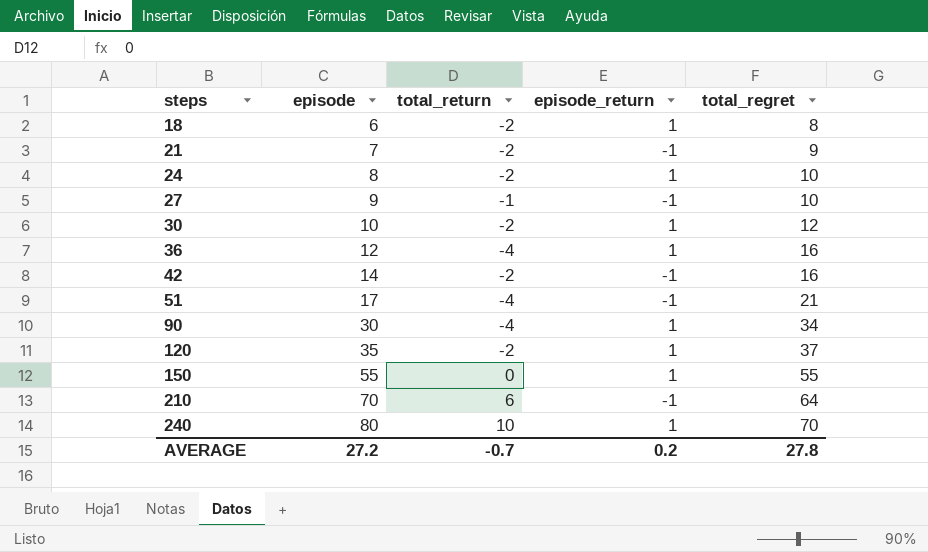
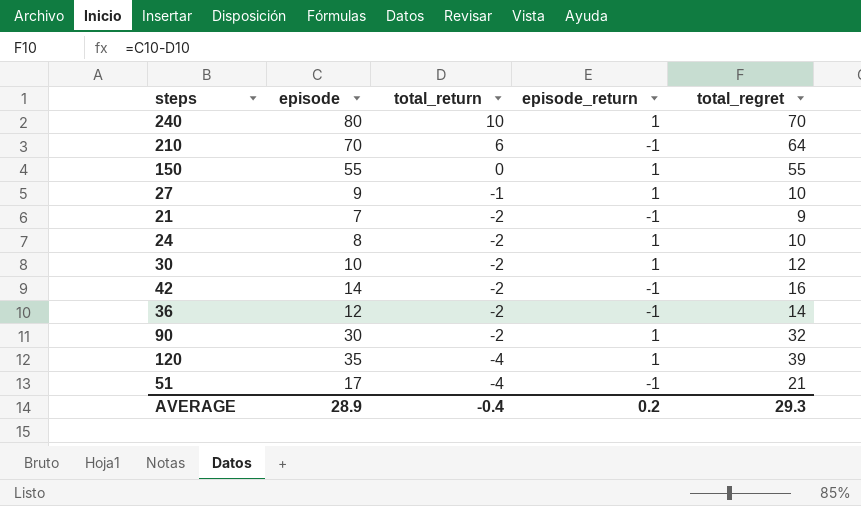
row order: steps ascending -> total_return descending
row 18: 6 | -2 | 1 | 8 -> none
27 | episode_return: -1 -> 1
36 | total_return: -4 -> -2
36 | episode_return: 1 -> -1
36 | total_regret: 16 -> 14
90 | total_return: -4 -> -2
90 | total_regret: 34 -> 32
120 | total_return: -2 -> -4
120 | total_regret: 37 -> 39
AVERAGE | episode: 27.2 -> 28.9
AVERAGE | total_return: -0.7 -> -0.4
AVERAGE | total_regret: 27.8 -> 29.3

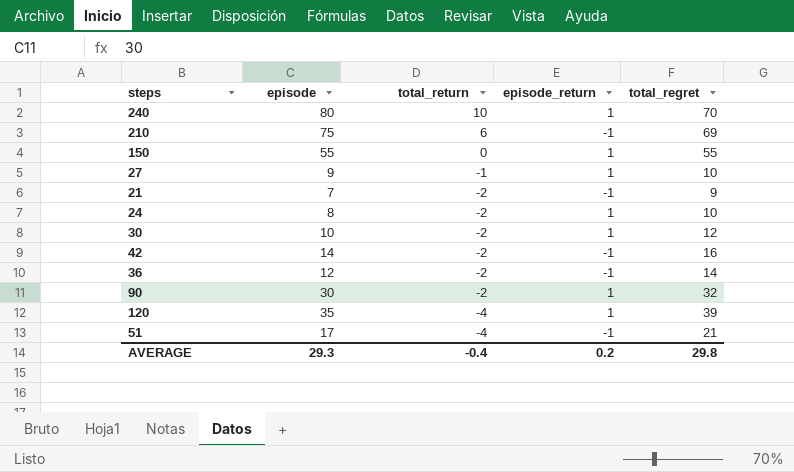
210 | episode: 70 -> 75
210 | total_regret: 64 -> 69
AVERAGE | episode: 28.9 -> 29.3
AVERAGE | total_regret: 29.3 -> 29.8

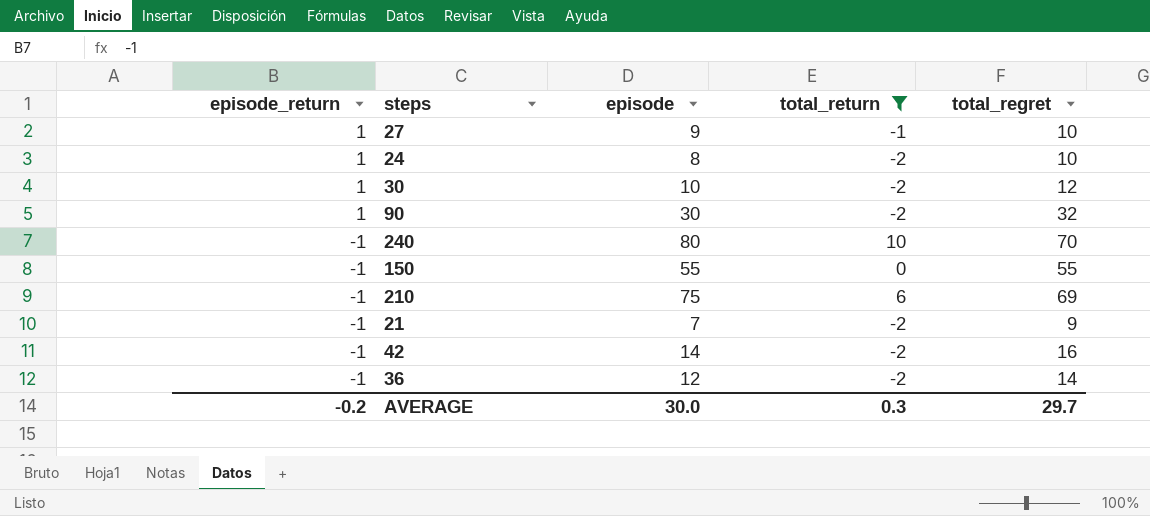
filter: none -> total_return != -4
row order: total_return descending -> episode_return descending
column episode_return | position: 4 -> 1
240 | episode_return: 1 -> -1
150 | episode_return: 1 -> -1
AVERAGE | episode_return: 0.2 -> -0.2
AVERAGE | episode: 29.3 -> 30.0
AVERAGE | total_return: -0.4 -> 0.3
AVERAGE | total_regret: 29.8 -> 29.7

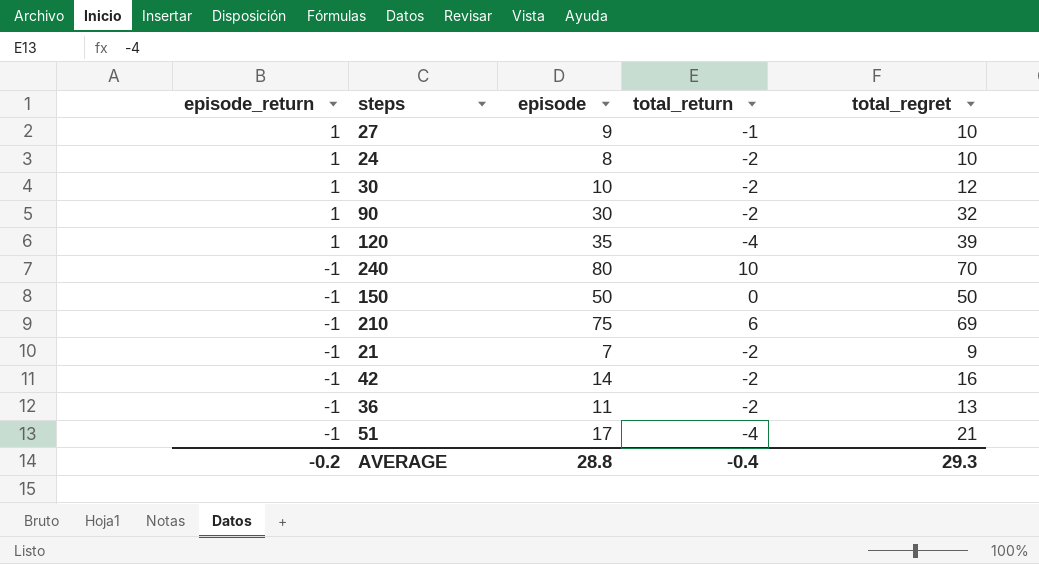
filter: total_return != -4 -> none
150 | episode: 55 -> 50
150 | total_regret: 55 -> 50
36 | episode: 12 -> 11
36 | total_regret: 14 -> 13
AVERAGE | episode: 30.0 -> 28.8
AVERAGE | total_return: 0.3 -> -0.4
AVERAGE | total_regret: 29.7 -> 29.3

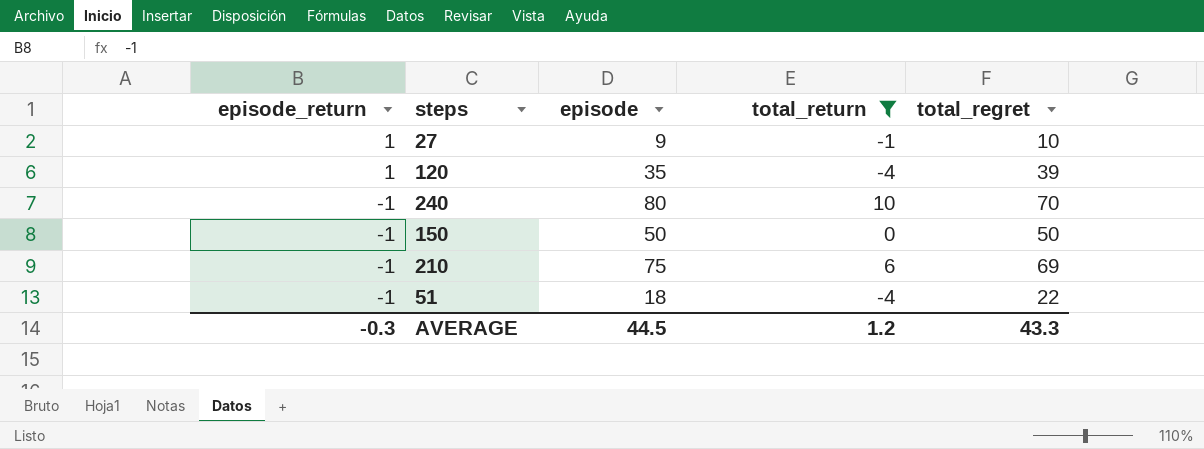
filter: none -> total_return != -2
51 | episode: 17 -> 18
51 | total_regret: 21 -> 22
AVERAGE | episode_return: -0.2 -> -0.3
AVERAGE | episode: 28.8 -> 44.5
AVERAGE | total_return: -0.4 -> 1.2
AVERAGE | total_regret: 29.3 -> 43.3

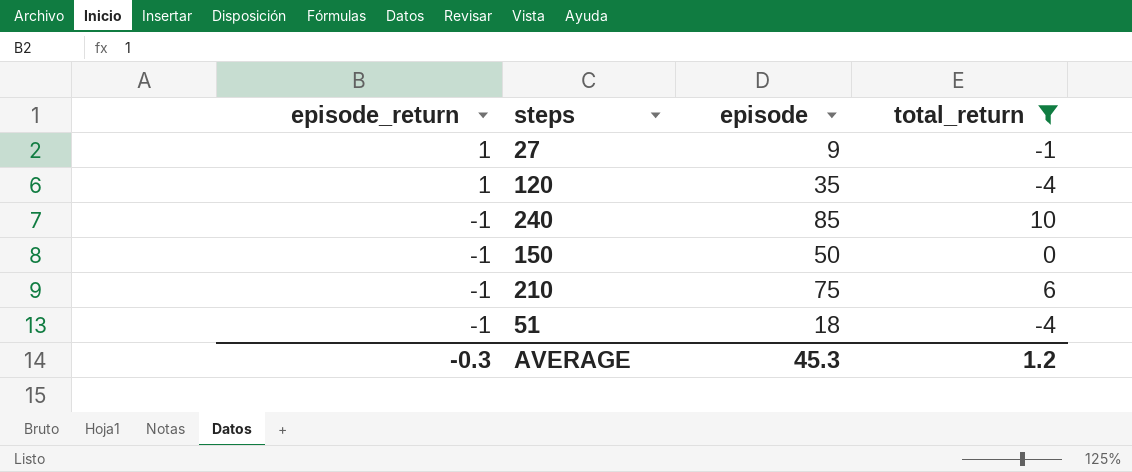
column total_regret | formula: [episode] - [total_return] -> none
240 | episode: 80 -> 85
AVERAGE | episode: 44.5 -> 45.3

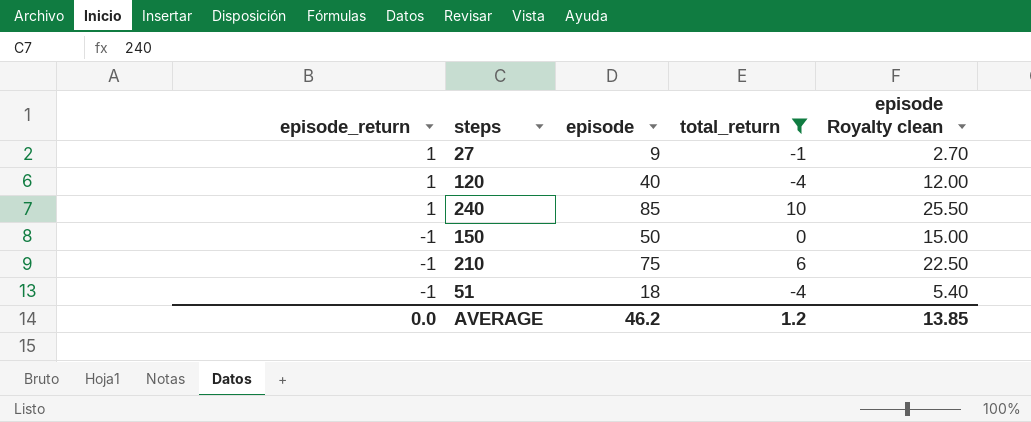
column episode Royalty clean | formula: none -> [episode] * 0.3
120 | episode: 35 -> 40
240 | episode_return: -1 -> 1
AVERAGE | episode_return: -0.3 -> 0.0
AVERAGE | episode: 45.3 -> 46.2

